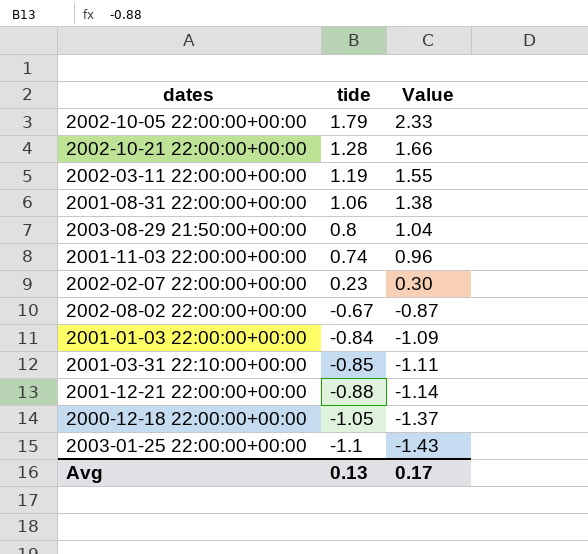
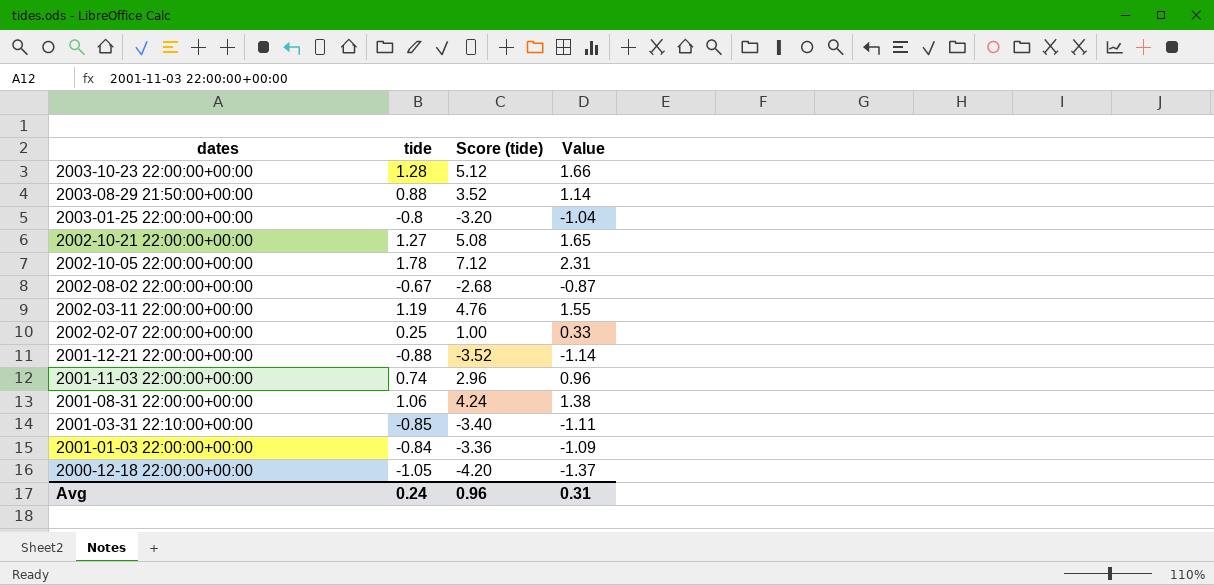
row order: tide descending -> dates descending
column Score (tide) | formula: none -> [tide] * 4
row 2003-10-23 22:00:00+00:00: none -> 1.28 | 5.12 | 1.66
2003-08-29 21:50:00+00:00 | tide: 0.8 -> 0.88
2003-08-29 21:50:00+00:00 | Value: 1.04 -> 1.14
2003-01-25 22:00:00+00:00 | tide: -1.1 -> -0.8
2003-01-25 22:00:00+00:00 | Value: -1.43 -> -1.04
2002-10-21 22:00:00+00:00 | tide: 1.28 -> 1.27
2002-10-21 22:00:00+00:00 | Value: 1.66 -> 1.65
2002-10-05 22:00:00+00:00 | tide: 1.79 -> 1.78
2002-10-05 22:00:00+00:00 | Value: 2.33 -> 2.31
2002-02-07 22:00:00+00:00 | tide: 0.23 -> 0.25
2002-02-07 22:00:00+00:00 | Value: 0.30 -> 0.33
Avg | tide: 0.13 -> 0.24
Avg | Value: 0.17 -> 0.31

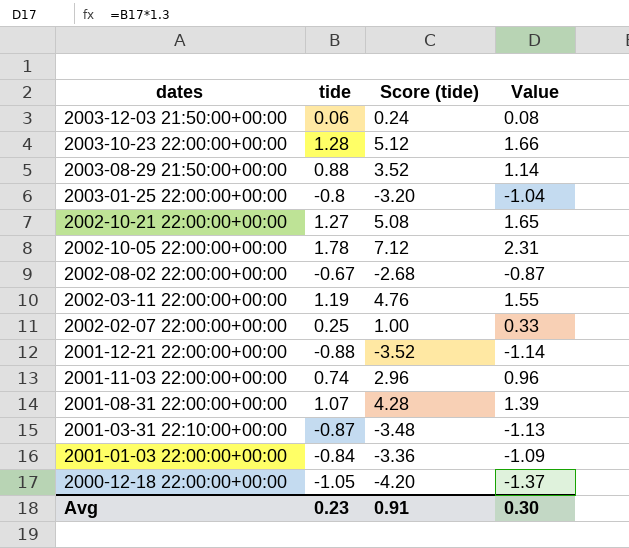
row 2003-12-03 21:50:00+00:00: none -> 0.06 | 0.24 | 0.08
2001-08-31 22:00:00+00:00 | tide: 1.06 -> 1.07
2001-08-31 22:00:00+00:00 | Score (tide): 4.24 -> 4.28
2001-08-31 22:00:00+00:00 | Value: 1.38 -> 1.39
2001-03-31 22:10:00+00:00 | tide: -0.85 -> -0.87
2001-03-31 22:10:00+00:00 | Score (tide): -3.40 -> -3.48
2001-03-31 22:10:00+00:00 | Value: -1.11 -> -1.13
Avg | tide: 0.24 -> 0.23
Avg | Score (tide): 0.96 -> 0.91
Avg | Value: 0.31 -> 0.30

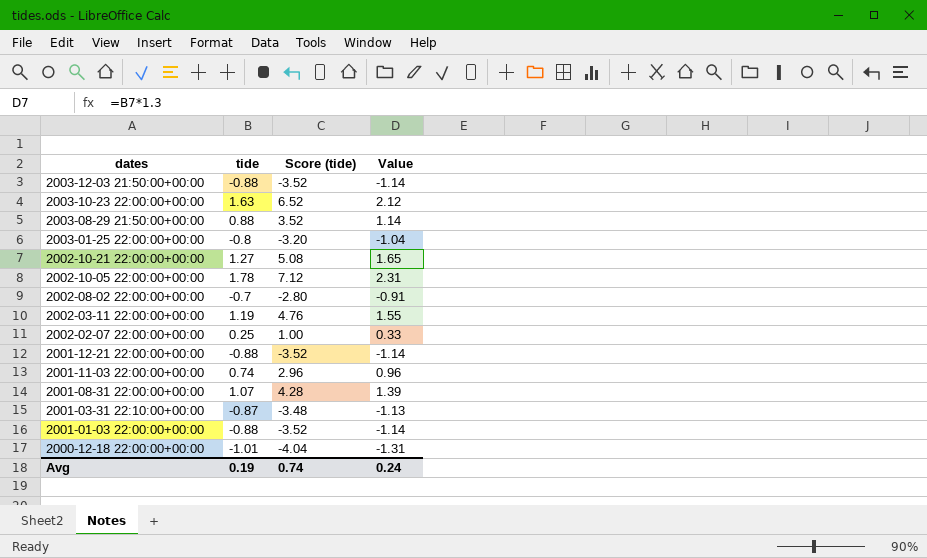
2003-12-03 21:50:00+00:00 | tide: 0.06 -> -0.88
2003-12-03 21:50:00+00:00 | Score (tide): 0.24 -> -3.52
2003-12-03 21:50:00+00:00 | Value: 0.08 -> -1.14
2003-10-23 22:00:00+00:00 | tide: 1.28 -> 1.63
2003-10-23 22:00:00+00:00 | Score (tide): 5.12 -> 6.52
2003-10-23 22:00:00+00:00 | Value: 1.66 -> 2.12
2002-08-02 22:00:00+00:00 | tide: -0.67 -> -0.7
2002-08-02 22:00:00+00:00 | Score (tide): -2.68 -> -2.80
2002-08-02 22:00:00+00:00 | Value: -0.87 -> -0.91
2001-01-03 22:00:00+00:00 | tide: -0.84 -> -0.88
2001-01-03 22:00:00+00:00 | Score (tide): -3.36 -> -3.52
2001-01-03 22:00:00+00:00 | Value: -1.09 -> -1.14
2000-12-18 22:00:00+00:00 | tide: -1.05 -> -1.01
2000-12-18 22:00:00+00:00 | Score (tide): -4.20 -> -4.04
2000-12-18 22:00:00+00:00 | Value: -1.37 -> -1.31
Avg | tide: 0.23 -> 0.19
Avg | Score (tide): 0.91 -> 0.74
Avg | Value: 0.30 -> 0.24

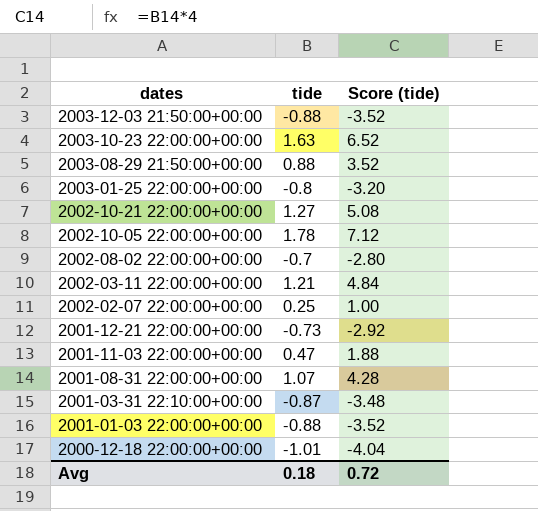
column Value | formula: [tide] * 1.3 -> none
2002-03-11 22:00:00+00:00 | tide: 1.19 -> 1.21
2002-03-11 22:00:00+00:00 | Score (tide): 4.76 -> 4.84
2001-12-21 22:00:00+00:00 | tide: -0.88 -> -0.73
2001-12-21 22:00:00+00:00 | Score (tide): -3.52 -> -2.92
2001-11-03 22:00:00+00:00 | tide: 0.74 -> 0.47
2001-11-03 22:00:00+00:00 | Score (tide): 2.96 -> 1.88
Avg | tide: 0.19 -> 0.18
Avg | Score (tide): 0.74 -> 0.72

